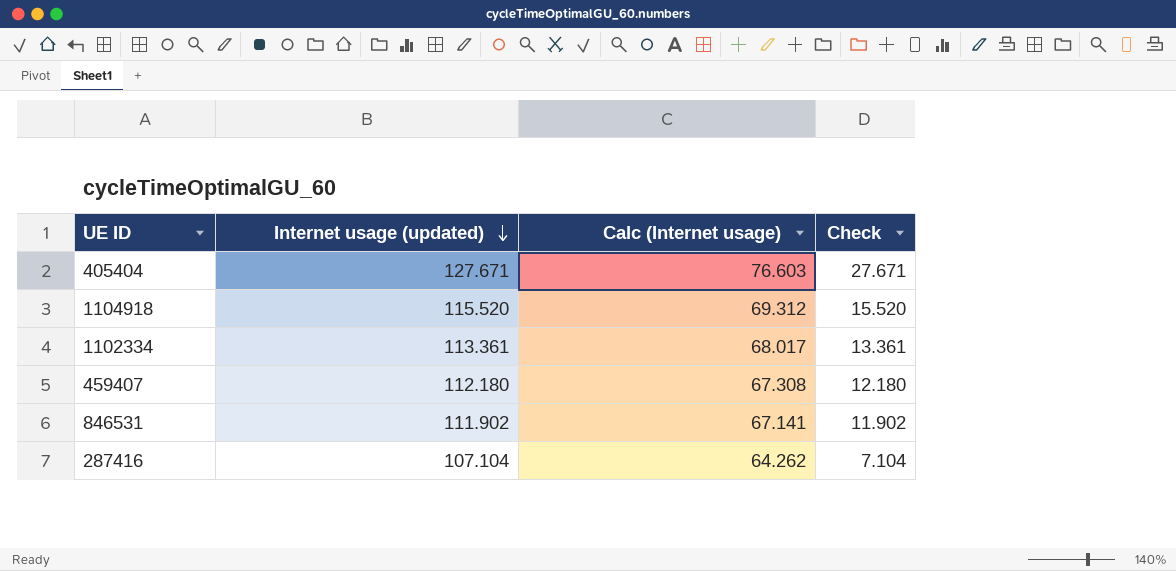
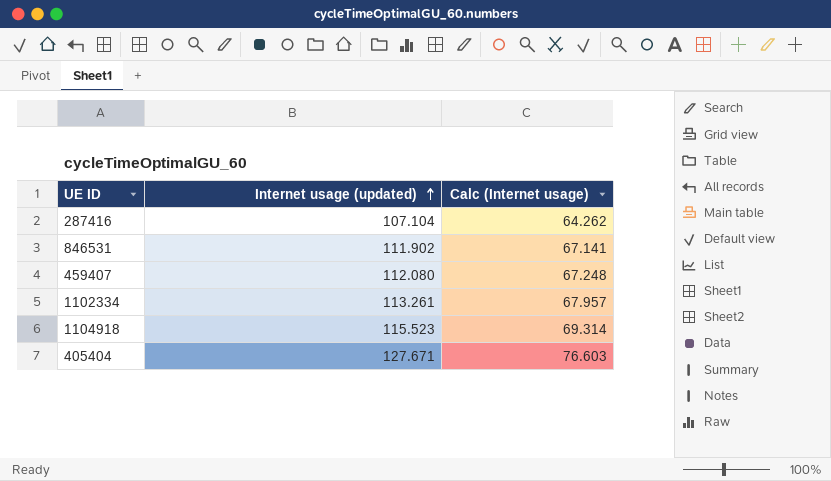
row order: Internet usage (updated) descending -> Internet usage (updated) ascending
column Check | formula: [Internet usage (updated)] - 100 -> none
459407 | Internet usage (updated): 112.180 -> 112.080
459407 | Calc (Internet usage): 67.308 -> 67.248
1102334 | Internet usage (updated): 113.361 -> 113.261
1102334 | Calc (Internet usage): 68.017 -> 67.957
1104918 | Internet usage (updated): 115.520 -> 115.523
1104918 | Calc (Internet usage): 69.312 -> 69.314

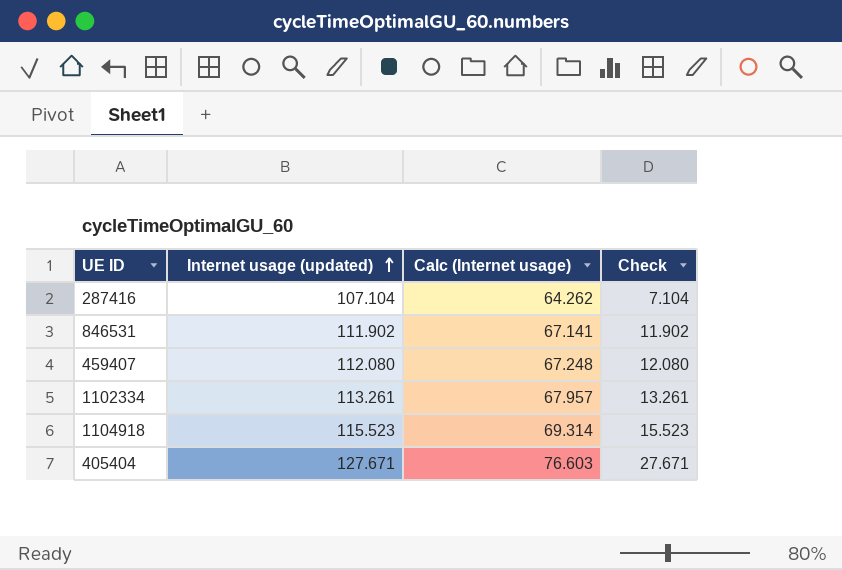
column Check | formula: none -> [Internet usage (updated)] - 100

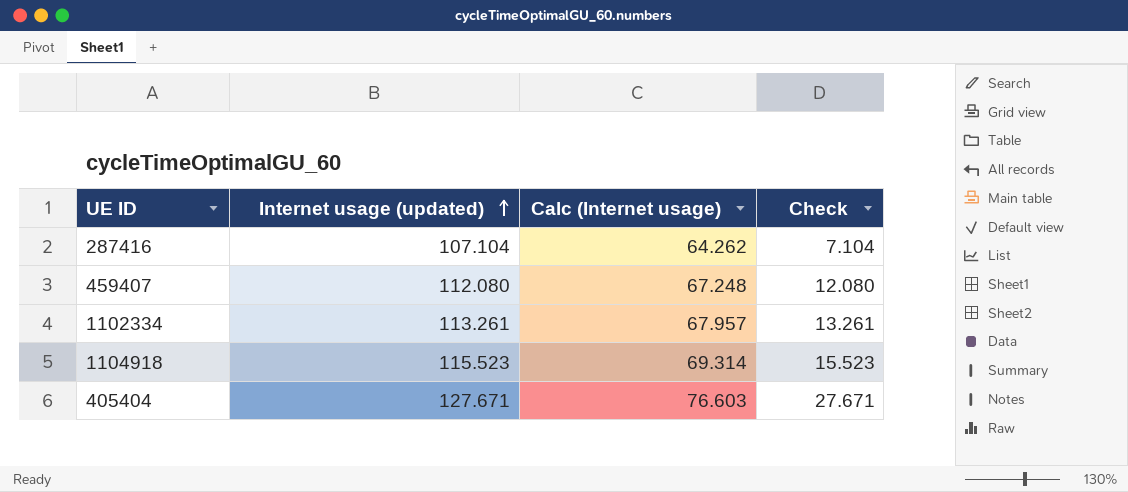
row 846531: 111.902 | 67.141 | 11.902 -> none

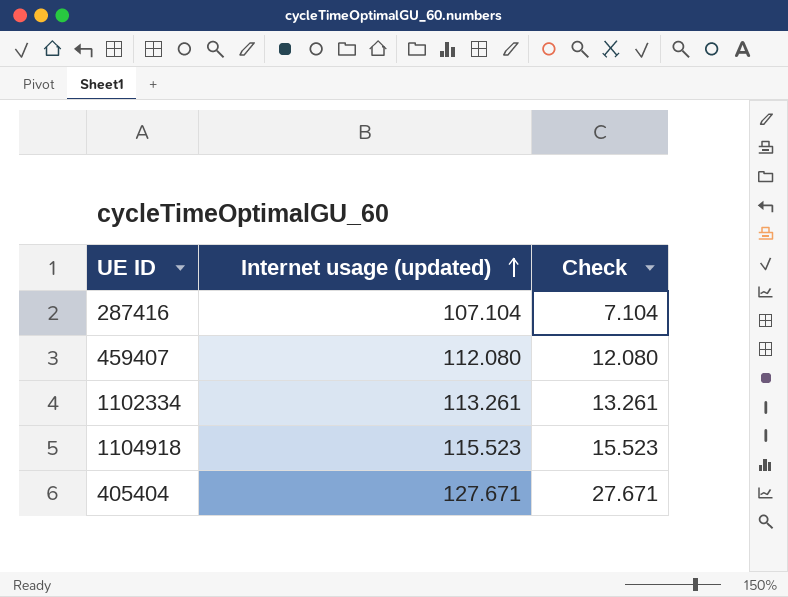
column Calc (Internet usage) | formula: [Internet usage (updated)] * 0.6 -> none

